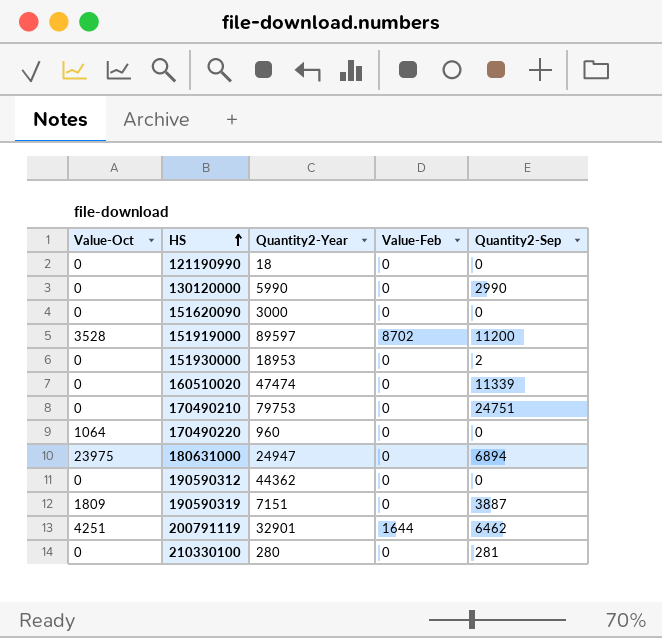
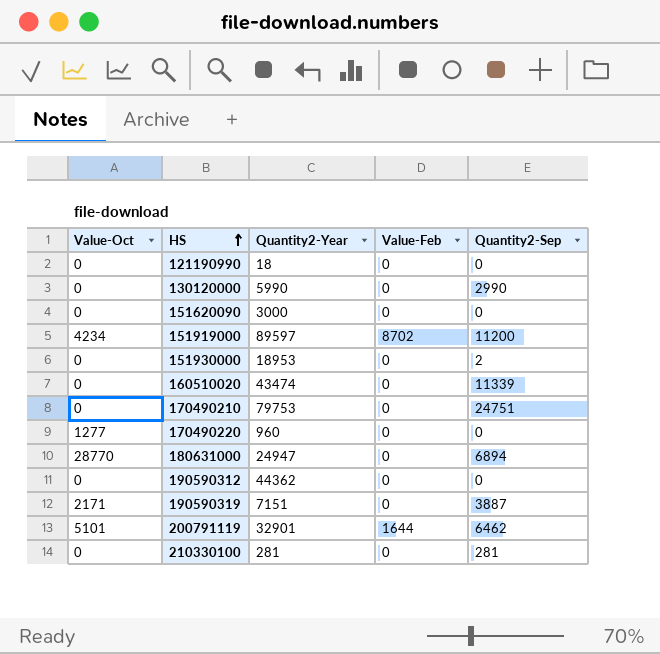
151919000 | Value-Oct: 3528 -> 4234
160510020 | Quantity2-Year: 47474 -> 43474
170490220 | Value-Oct: 1064 -> 1277
180631000 | Value-Oct: 23975 -> 28770
190590319 | Value-Oct: 1809 -> 2171
200791119 | Value-Oct: 4251 -> 5101
210330100 | Quantity2-Year: 280 -> 281

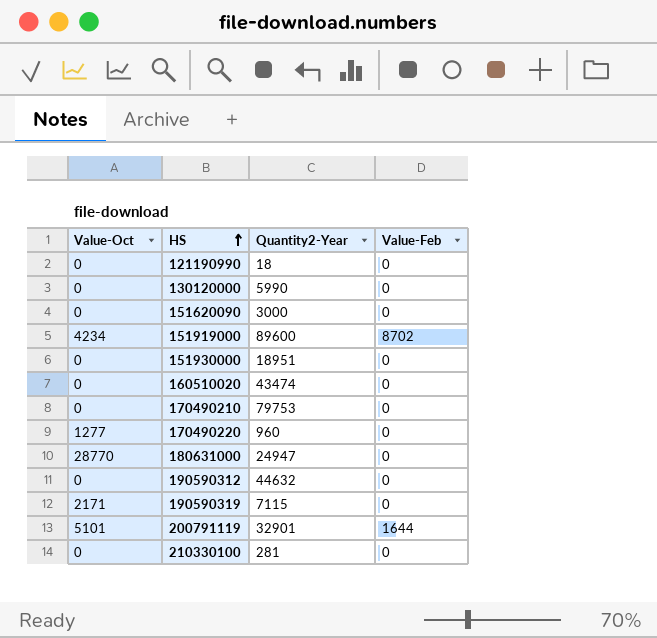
column Quantity2-Sep | position: 5 -> none
151919000 | Quantity2-Year: 89597 -> 89600
151930000 | Quantity2-Year: 18953 -> 18951
190590312 | Quantity2-Year: 44362 -> 44632
190590319 | Quantity2-Year: 7151 -> 7115

